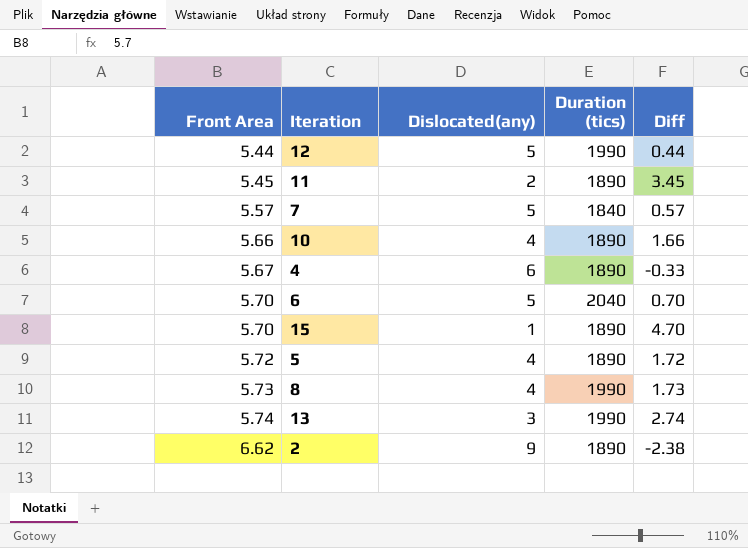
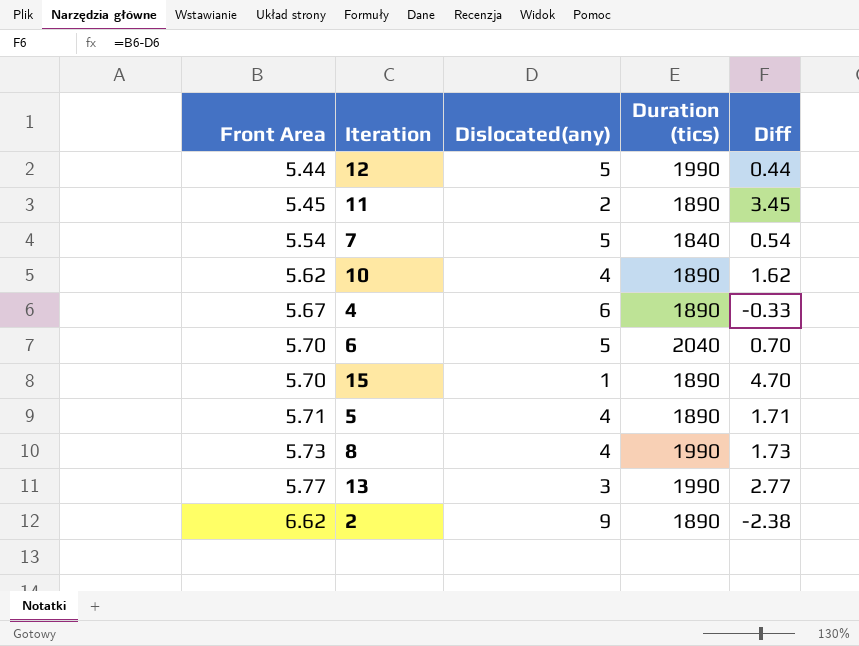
7 | Front Area: 5.57 -> 5.54
7 | Diff: 0.57 -> 0.54
10 | Front Area: 5.66 -> 5.62
10 | Diff: 1.66 -> 1.62
5 | Front Area: 5.72 -> 5.71
5 | Diff: 1.72 -> 1.71
13 | Front Area: 5.74 -> 5.77
13 | Diff: 2.74 -> 2.77

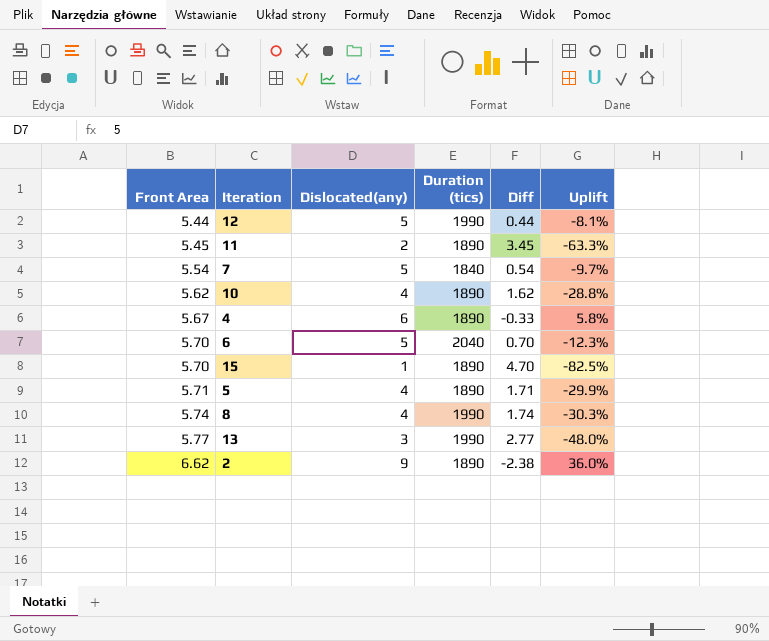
column Uplift | formula: none -> ([Dislocated(any)] - [Front Area]) / [Front Area]
8 | Front Area: 5.73 -> 5.74
8 | Diff: 1.73 -> 1.74

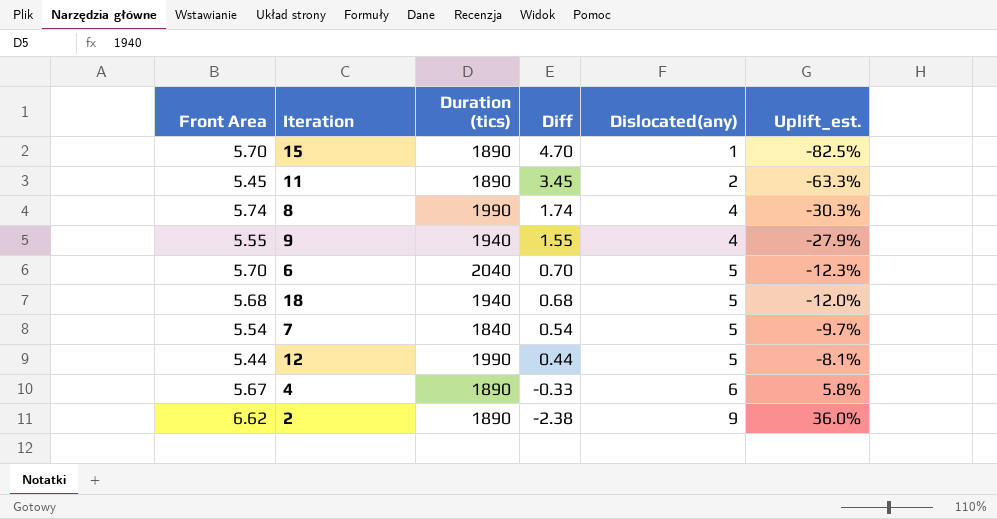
row order: Front Area ascending -> Diff descending
column Dislocated(any) | position: 3 -> 5
column name: Uplift -> Uplift_est.
row 10: 5.62 | 4 | 1890 | 1.62 | -28.8% -> none
row 5: 5.71 | 4 | 1890 | 1.71 | -29.9% -> none
row 13: 5.77 | 3 | 1990 | 2.77 | -48.0% -> none
row 9: none -> 5.55 | 1940 | 1.55 | 4 | -27.9%
row 18: none -> 5.68 | 1940 | 0.68 | 5 | -12.0%

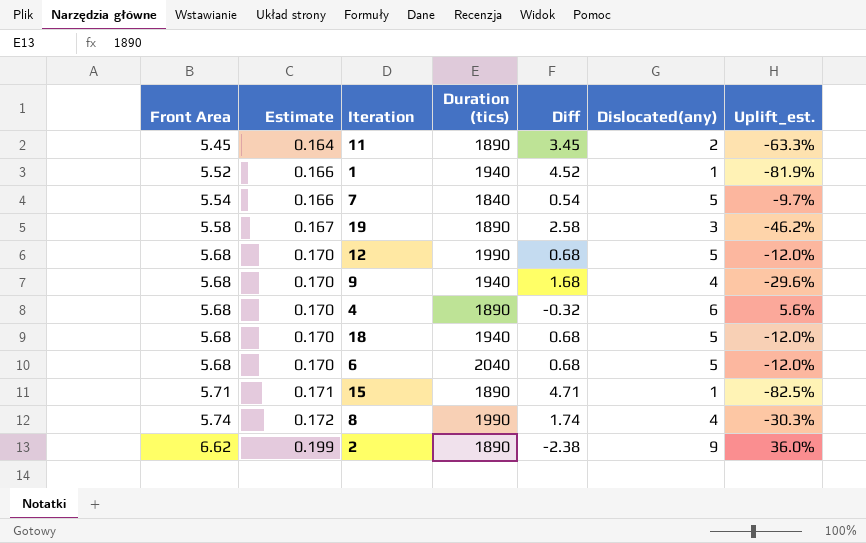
row order: Diff descending -> Front Area ascending
column Estimate | formula: none -> [Front Area] * 0.03
row 1: none -> 5.52 | 0.166 | 1940 | 4.52 | 1 | -81.9%
row 19: none -> 5.58 | 0.167 | 1890 | 2.58 | 3 | -46.2%
12 | Front Area: 5.44 -> 5.68
12 | Diff: 0.44 -> 0.68
12 | Uplift_est.: -8.1% -> -12.0%
9 | Front Area: 5.55 -> 5.68
9 | Diff: 1.55 -> 1.68
9 | Uplift_est.: -27.9% -> -29.6%
4 | Front Area: 5.67 -> 5.68
4 | Diff: -0.33 -> -0.32
4 | Uplift_est.: 5.8% -> 5.6%
6 | Front Area: 5.70 -> 5.68
6 | Diff: 0.70 -> 0.68
6 | Uplift_est.: -12.3% -> -12.0%
15 | Front Area: 5.70 -> 5.71
15 | Diff: 4.70 -> 4.71

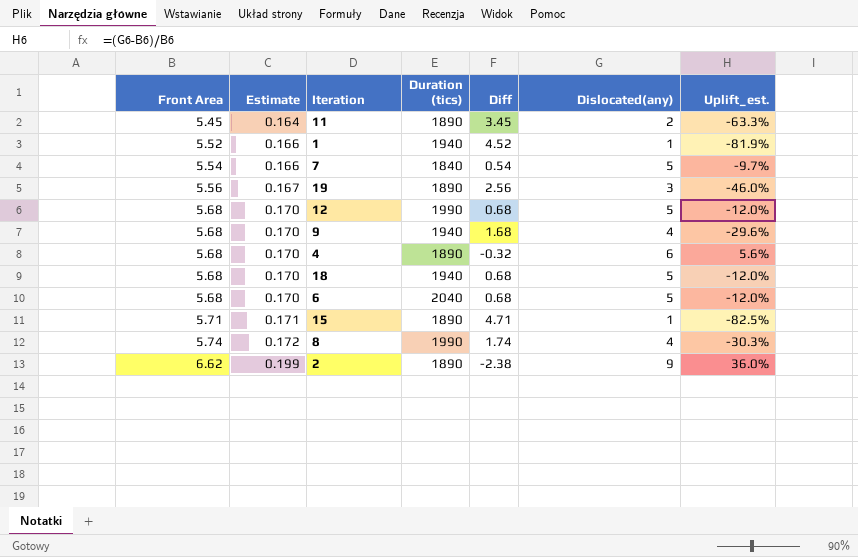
19 | Front Area: 5.58 -> 5.56
19 | Diff: 2.58 -> 2.56
19 | Uplift_est.: -46.2% -> -46.0%

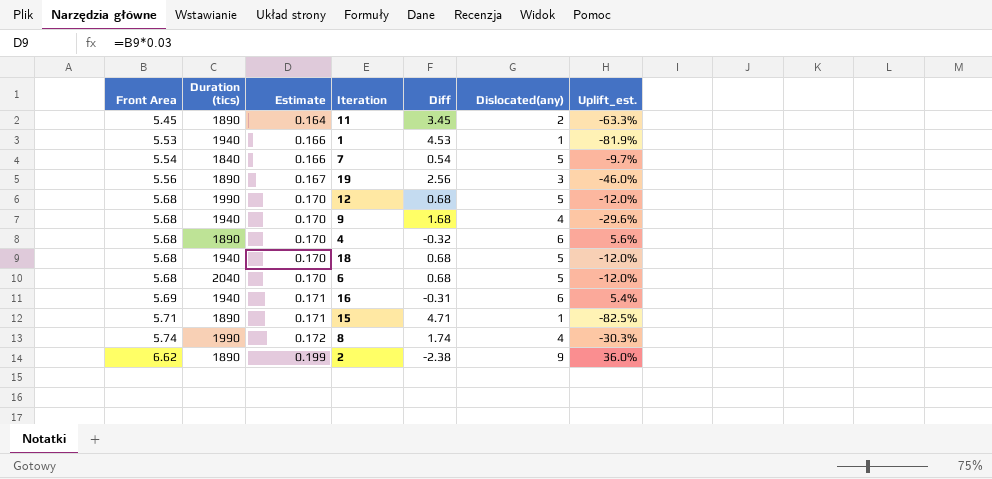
column Duration (tics) | position: 4 -> 2
1 | Front Area: 5.52 -> 5.53
1 | Diff: 4.52 -> 4.53
row 16: none -> 5.69 | 1940 | 0.171 | -0.31 | 6 | 5.4%

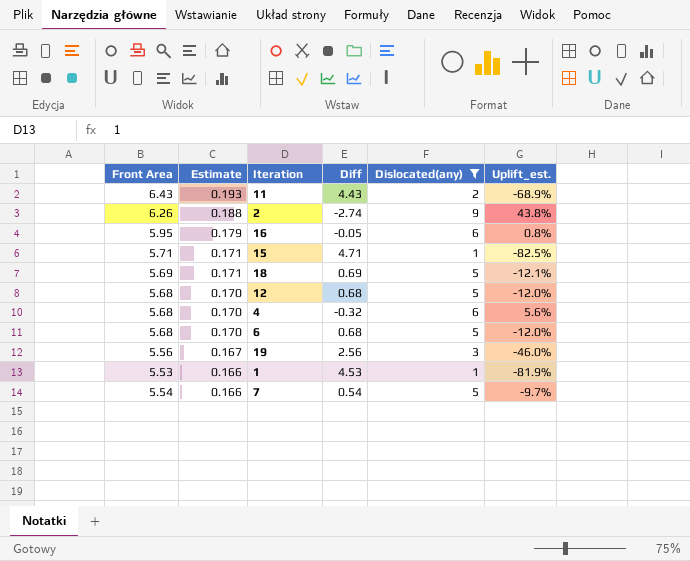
filter: none -> Dislocated(any) != 4
row order: Front Area ascending -> Estimate descending
column Duration (tics) | position: 2 -> none
11 | Front Area: 5.45 -> 6.43
11 | Estimate: 0.164 -> 0.193
11 | Diff: 3.45 -> 4.43
11 | Uplift_est.: -63.3% -> -68.9%
2 | Front Area: 6.62 -> 6.26
2 | Estimate: 0.199 -> 0.188
2 | Diff: -2.38 -> -2.74
2 | Uplift_est.: 36.0% -> 43.8%
16 | Front Area: 5.69 -> 5.95
16 | Estimate: 0.171 -> 0.179
16 | Diff: -0.31 -> -0.05
16 | Uplift_est.: 5.4% -> 0.8%
18 | Front Area: 5.68 -> 5.69
18 | Estimate: 0.170 -> 0.171
18 | Diff: 0.68 -> 0.69
18 | Uplift_est.: -12.0% -> -12.1%

